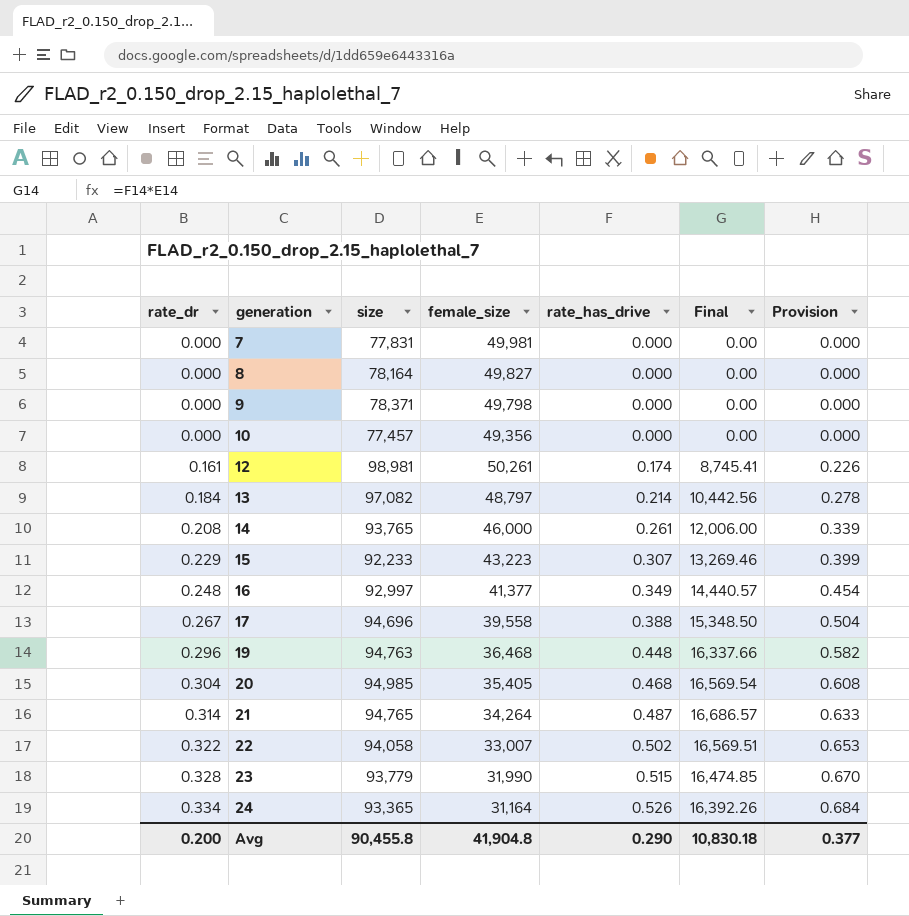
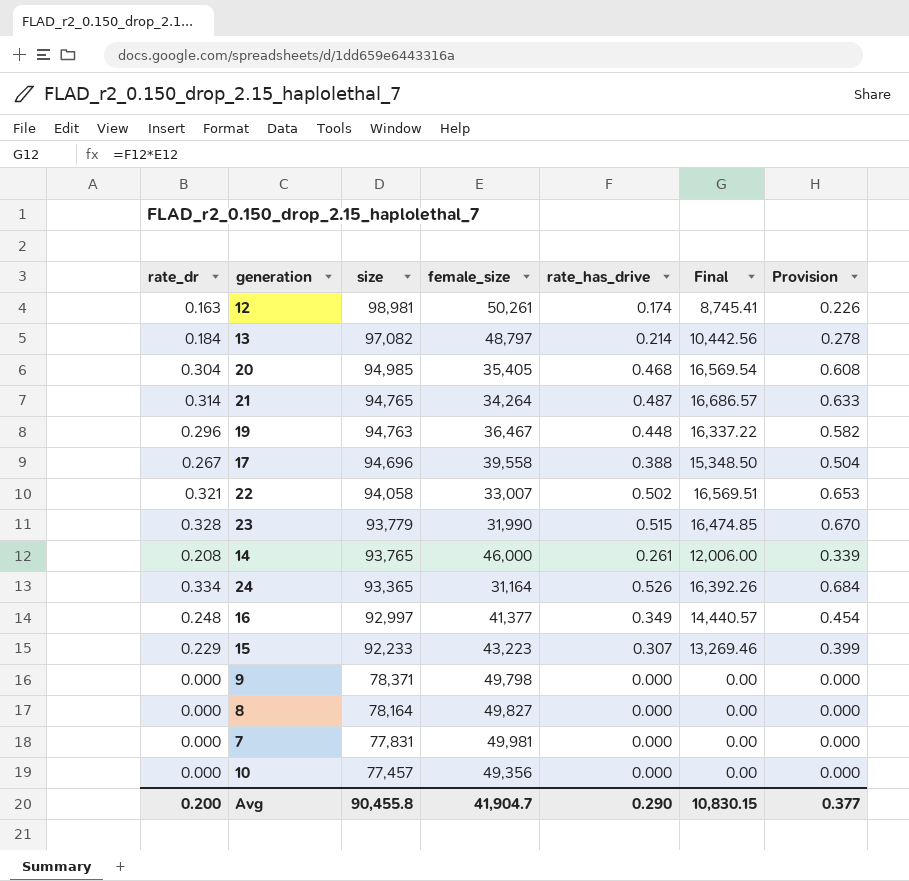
row order: rate_dr ascending -> size descending
12 | rate_dr: 0.161 -> 0.163
19 | female_size: 36,468 -> 36,467
19 | Final: 16,337.66 -> 16,337.22
22 | rate_dr: 0.322 -> 0.321
Avg | female_size: 41,904.8 -> 41,904.7
Avg | Final: 10,830.18 -> 10,830.15

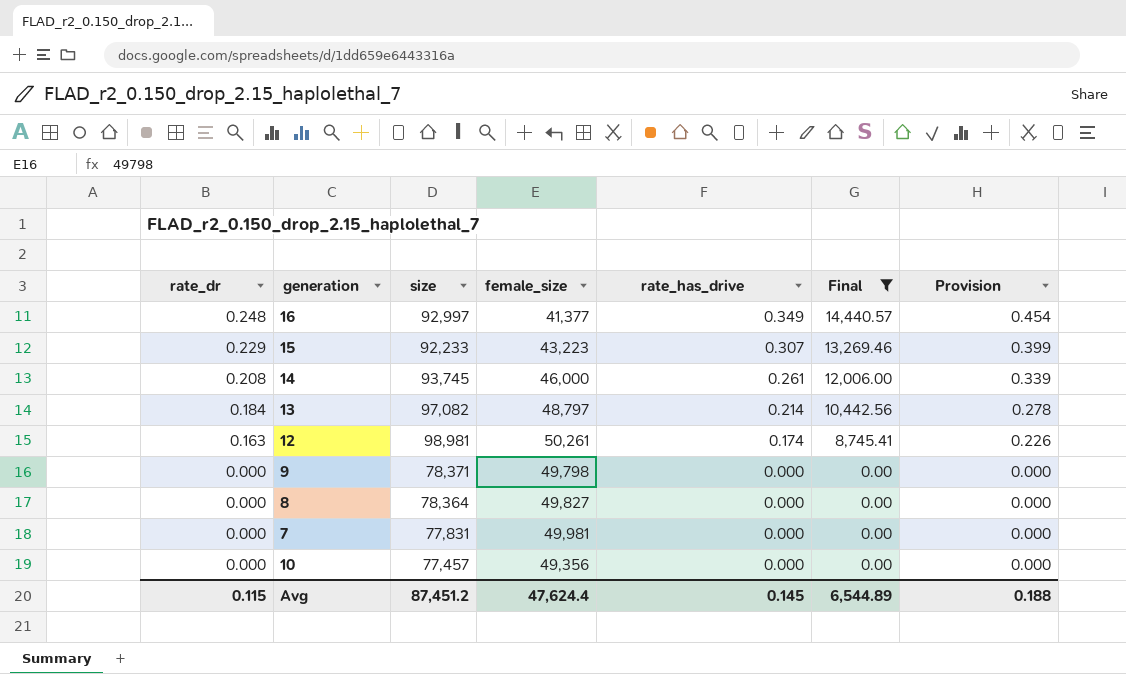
filter: none -> Final <= 14,440.57
row order: size descending -> rate_dr descending
14 | size: 93,765 -> 93,745
8 | size: 78,164 -> 78,364
Avg | rate_dr: 0.200 -> 0.115
Avg | size: 90,455.8 -> 87,451.2
Avg | female_size: 41,904.7 -> 47,624.4
Avg | rate_has_drive: 0.290 -> 0.145
Avg | Final: 10,830.15 -> 6,544.89
Avg | Provision: 0.377 -> 0.188

